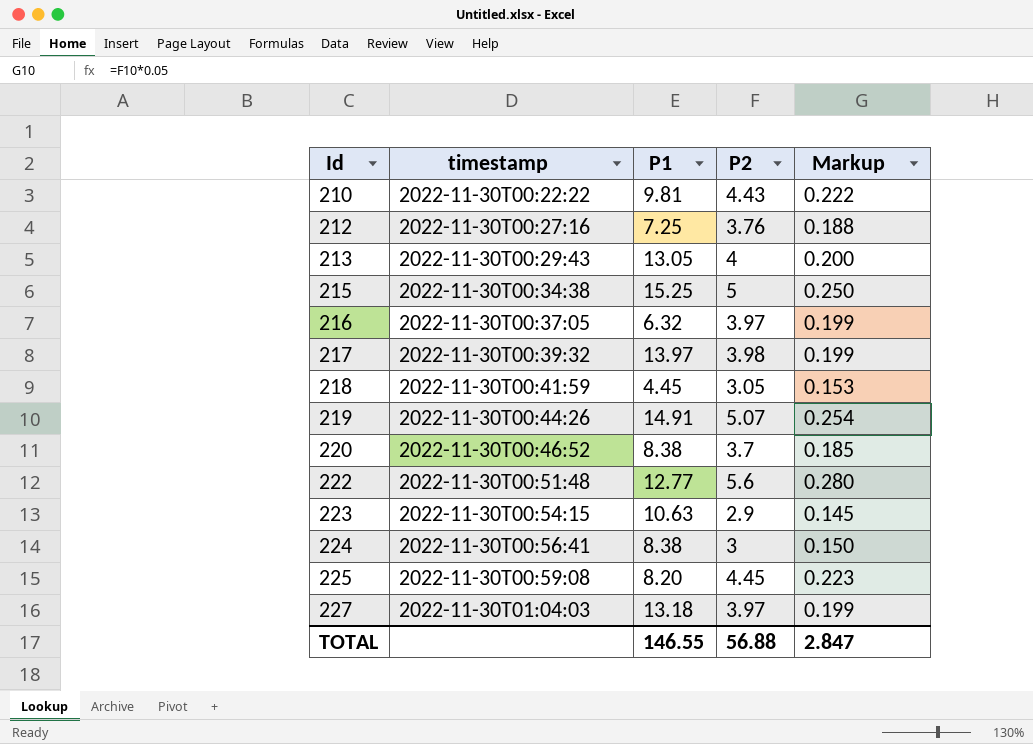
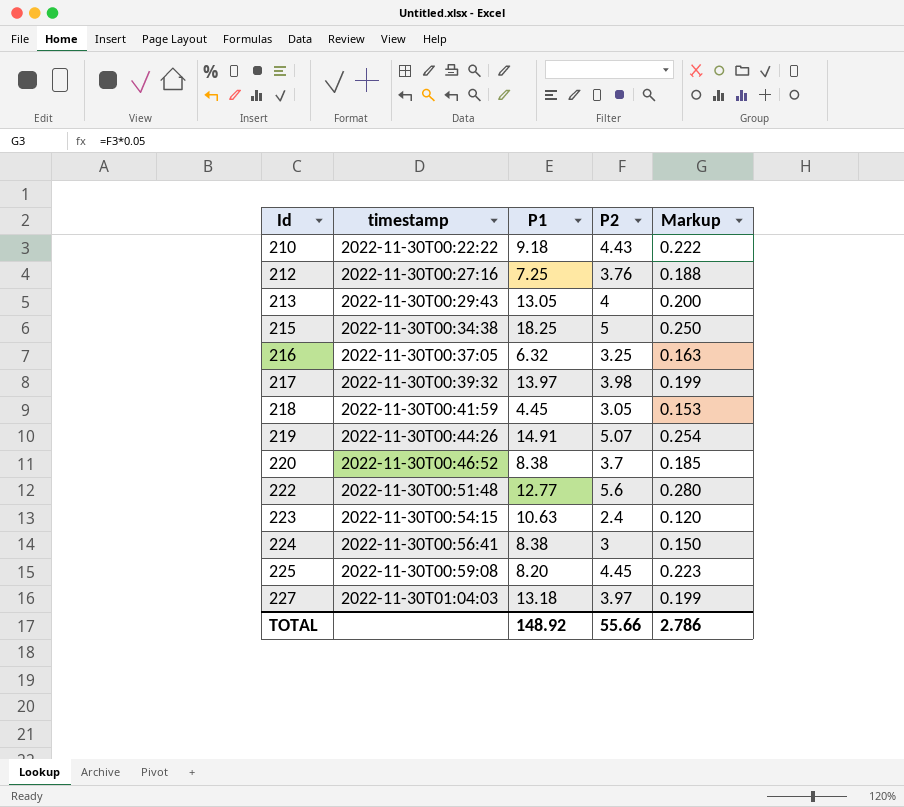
210 | P1: 9.81 -> 9.18
215 | P1: 15.25 -> 18.25
216 | P2: 3.97 -> 3.25
216 | Markup: 0.199 -> 0.163
223 | P2: 2.9 -> 2.4
223 | Markup: 0.145 -> 0.120
TOTAL | P1: 146.55 -> 148.92
TOTAL | P2: 56.88 -> 55.66
TOTAL | Markup: 2.847 -> 2.786

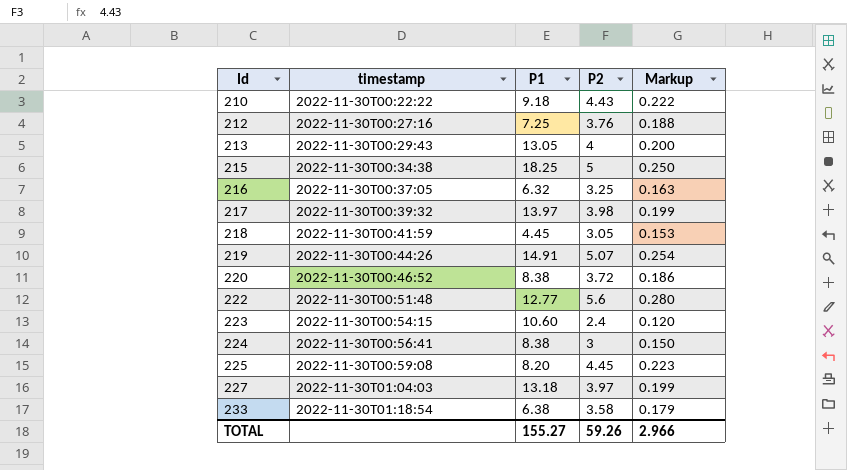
220 | P2: 3.7 -> 3.72
220 | Markup: 0.185 -> 0.186
223 | P1: 10.63 -> 10.60
row 233: none -> 2022-11-30T01:18:54 | 6.38 | 3.58 | 0.179
TOTAL | P1: 148.92 -> 155.27
TOTAL | P2: 55.66 -> 59.26
TOTAL | Markup: 2.786 -> 2.966

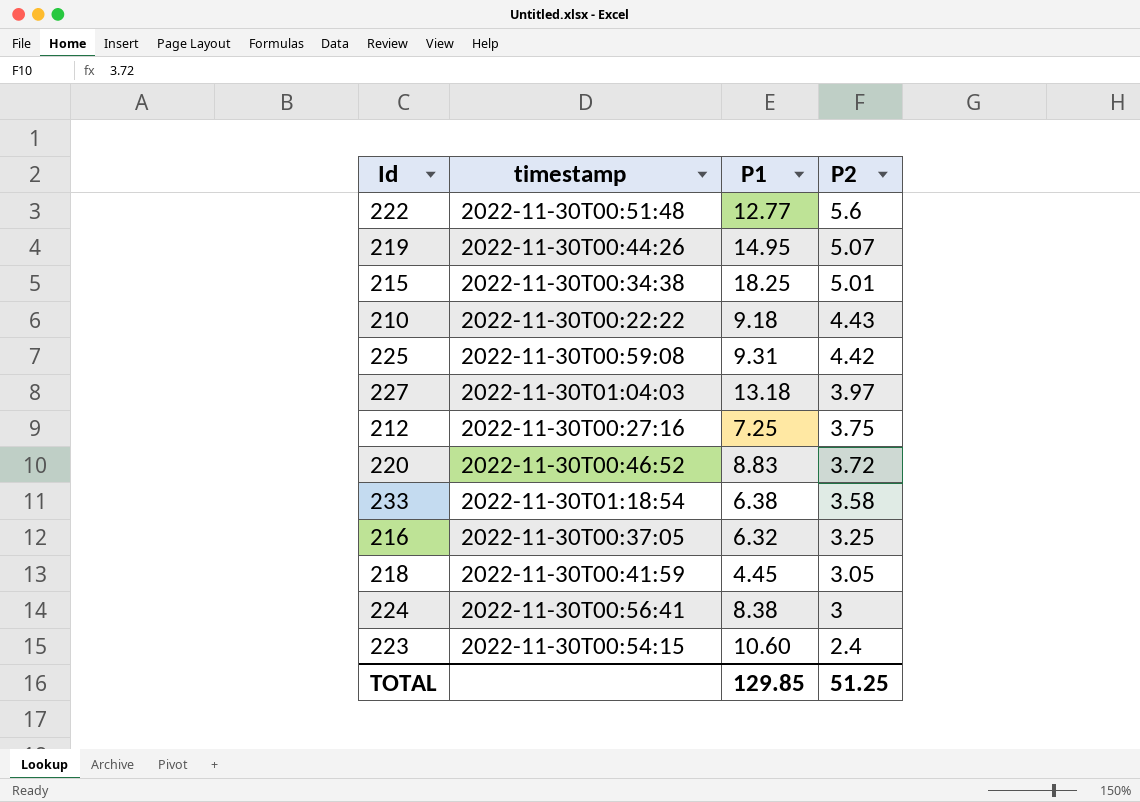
row order: Id ascending -> P2 descending
column Markup | formula: [P2] * 0.05 -> none
row 213: 2022-11-30T00:29:43 | 13.05 | 4 | 0.200 -> none
row 217: 2022-11-30T00:39:32 | 13.97 | 3.98 | 0.199 -> none
219 | P1: 14.91 -> 14.95
215 | P2: 5 -> 5.01
225 | P1: 8.20 -> 9.31
225 | P2: 4.45 -> 4.42
212 | P2: 3.76 -> 3.75
220 | P1: 8.38 -> 8.83
TOTAL | P1: 155.27 -> 129.85
TOTAL | P2: 59.26 -> 51.25

